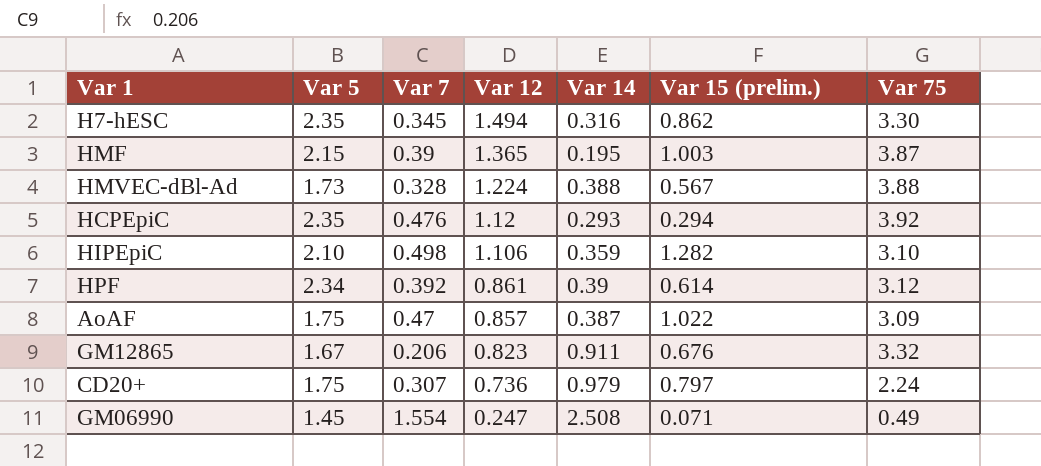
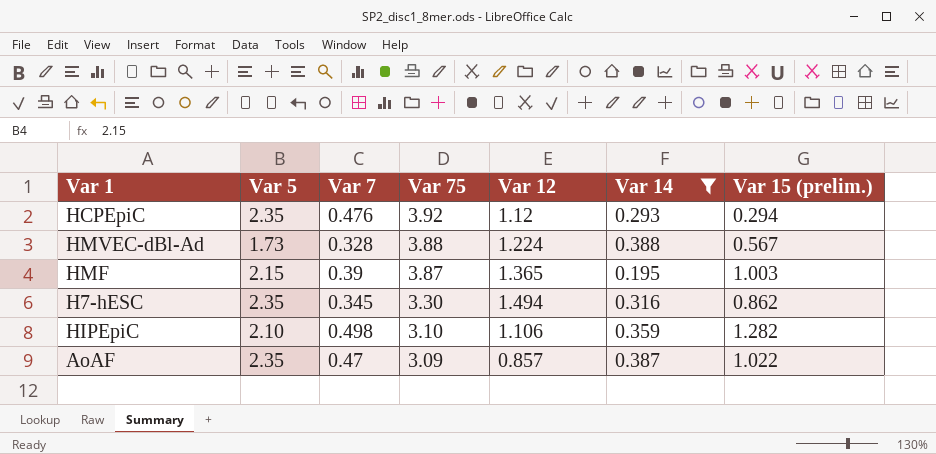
filter: none -> Var 14 <= 0.388
row order: Var 12 descending -> Var 75 descending
column Var 75 | position: 7 -> 4
AoAF | Var 5: 1.75 -> 2.35

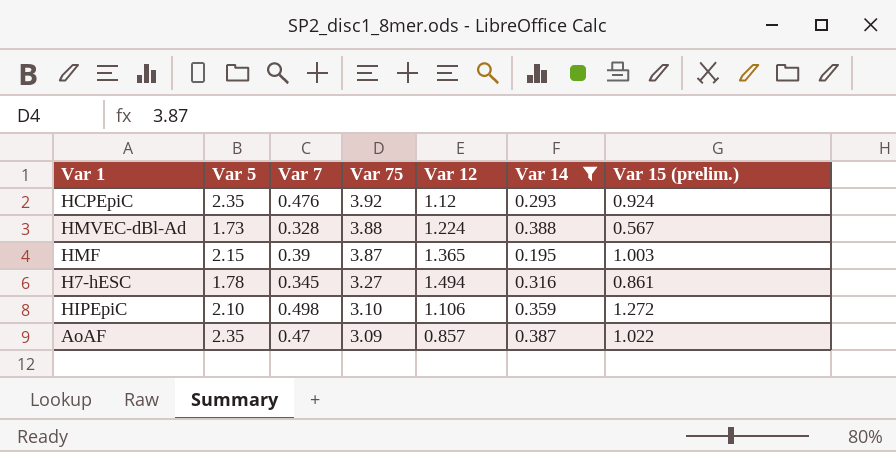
HCPEpiC | Var 15 (prelim.): 0.294 -> 0.924
H7-hESC | Var 5: 2.35 -> 1.78
H7-hESC | Var 75: 3.30 -> 3.27
H7-hESC | Var 15 (prelim.): 0.862 -> 0.861
HIPEpiC | Var 15 (prelim.): 1.282 -> 1.272

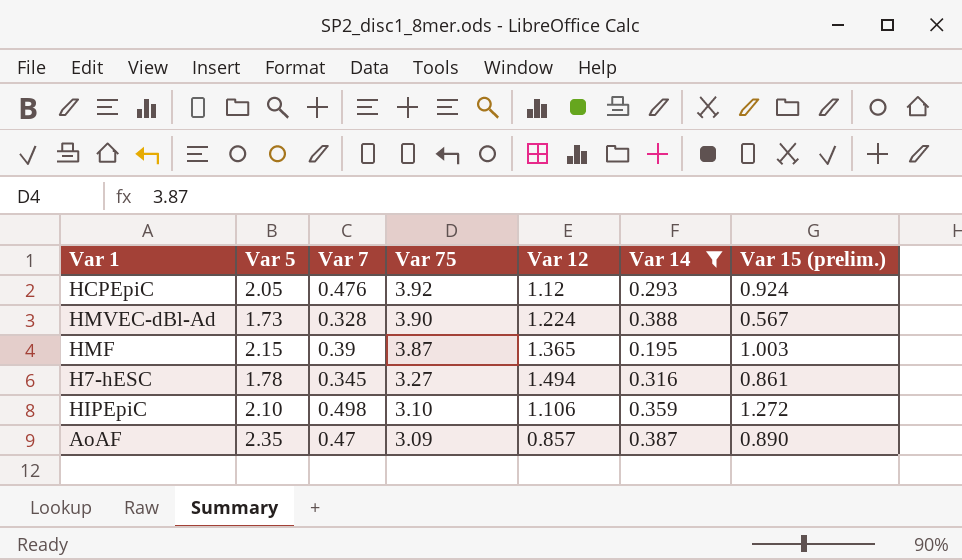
HCPEpiC | Var 5: 2.35 -> 2.05
HMVEC-dBl-Ad | Var 75: 3.88 -> 3.90
AoAF | Var 15 (prelim.): 1.022 -> 0.890

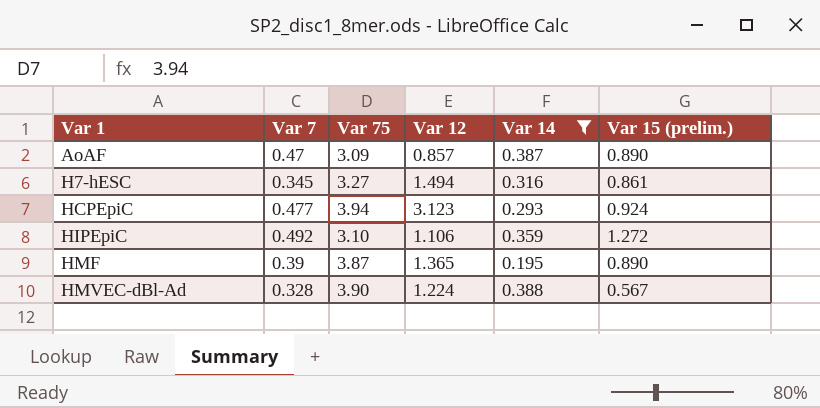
row order: Var 75 descending -> Var 1 ascending
column Var 5 | position: 2 -> none
HCPEpiC | Var 7: 0.476 -> 0.477
HCPEpiC | Var 75: 3.92 -> 3.94
HCPEpiC | Var 12: 1.12 -> 3.123
HIPEpiC | Var 7: 0.498 -> 0.492
HMF | Var 15 (prelim.): 1.003 -> 0.890

